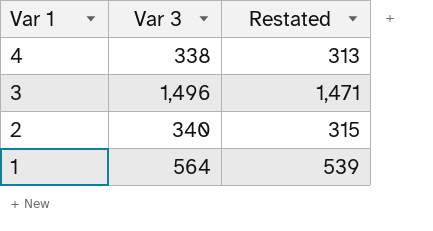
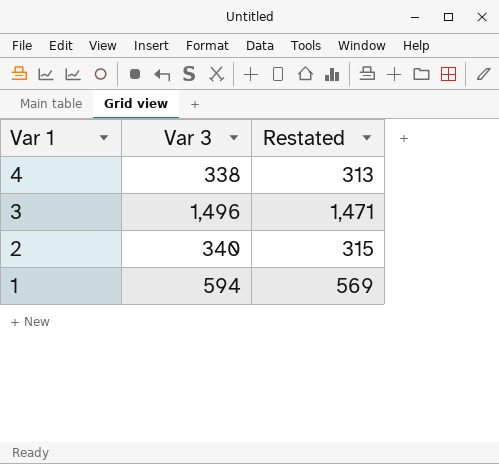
1 | Var 3: 564 -> 594
1 | Restated: 539 -> 569

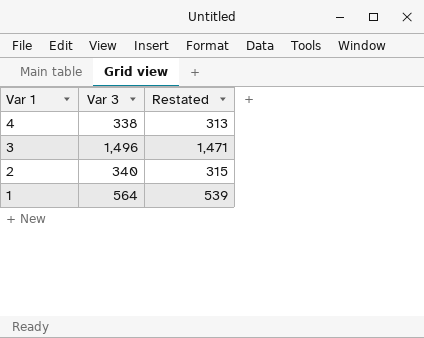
1 | Var 3: 594 -> 564
1 | Restated: 569 -> 539

